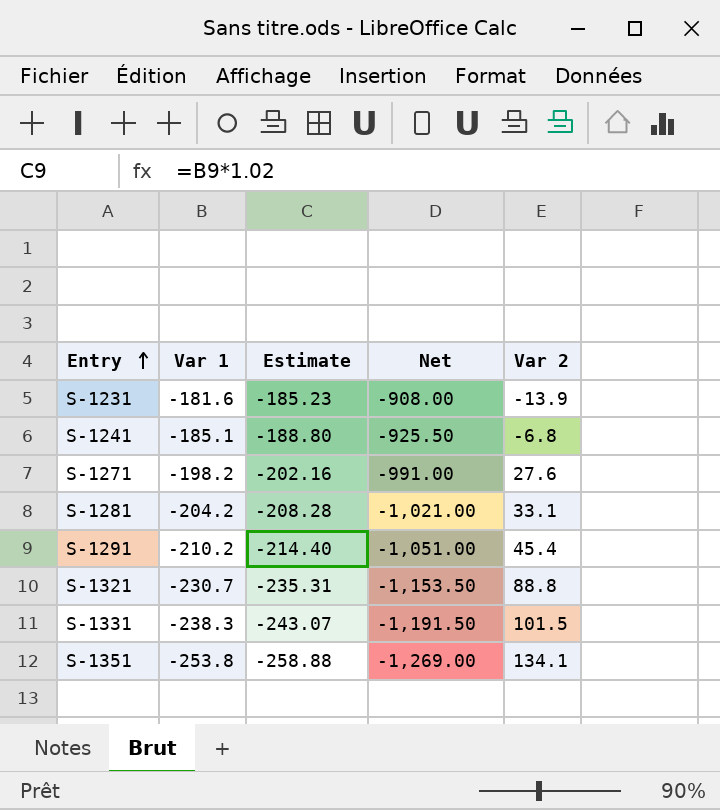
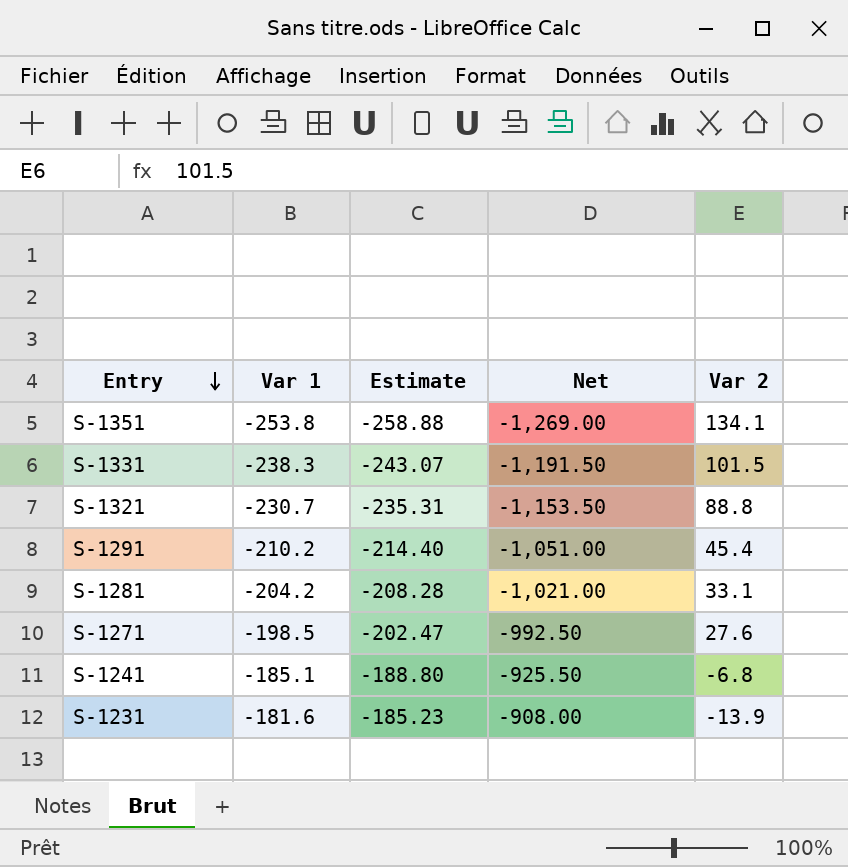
row order: Entry ascending -> Entry descending
S-1271 | Var 1: -198.2 -> -198.5
S-1271 | Estimate: -202.16 -> -202.47
S-1271 | Net: -991.00 -> -992.50

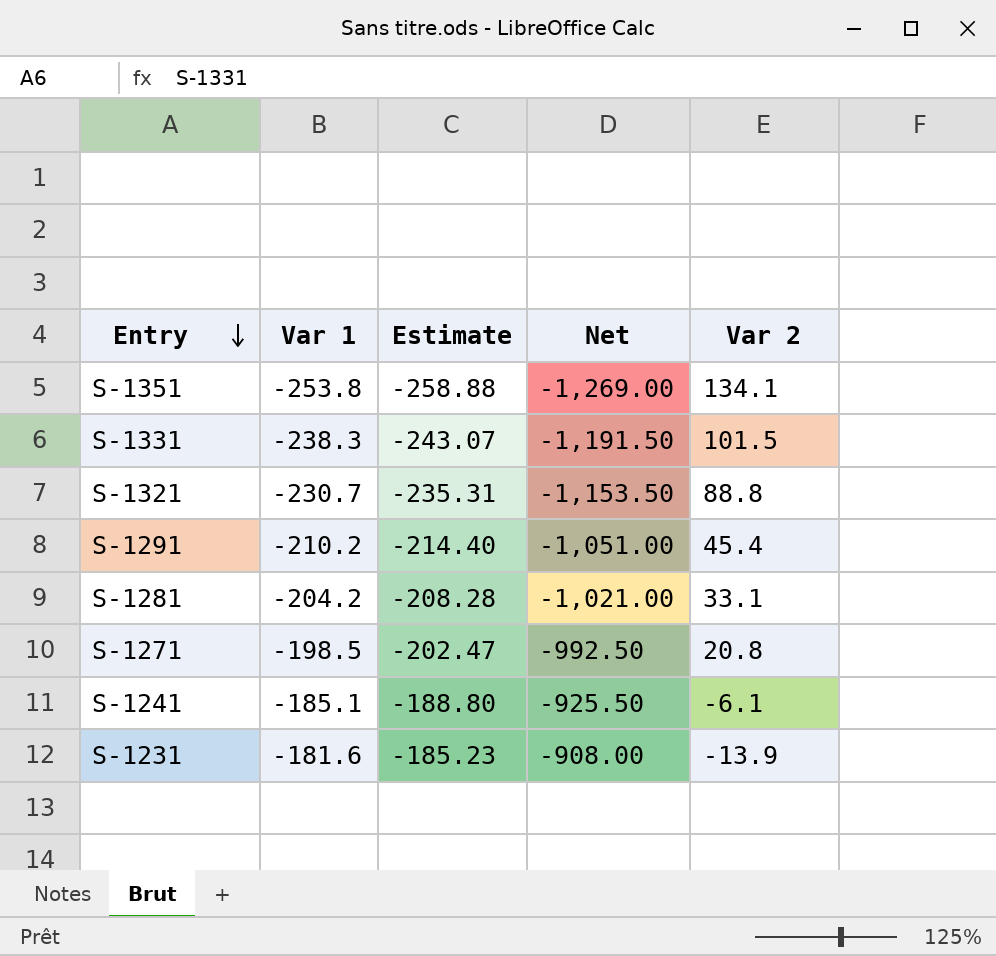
S-1271 | Var 2: 27.6 -> 20.8
S-1241 | Var 2: -6.8 -> -6.1

